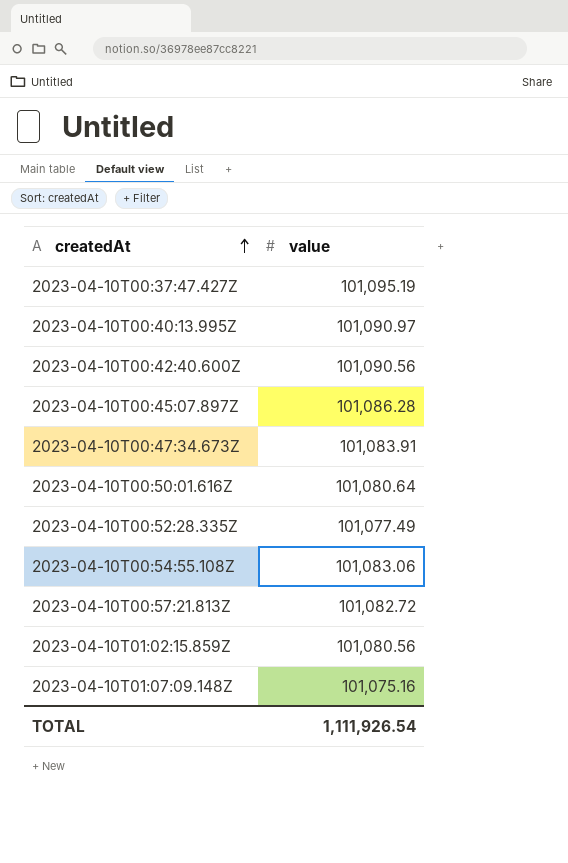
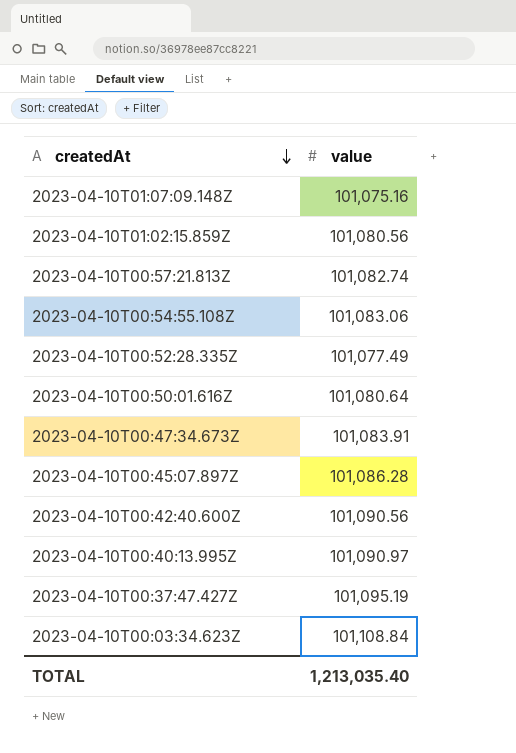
row order: createdAt ascending -> createdAt descending
2023-04-10T00:57:21.813Z | value: 101,082.72 -> 101,082.74
row 2023-04-10T00:03:34.623Z: none -> 101,108.84
TOTAL | value: 1,111,926.54 -> 1,213,035.40

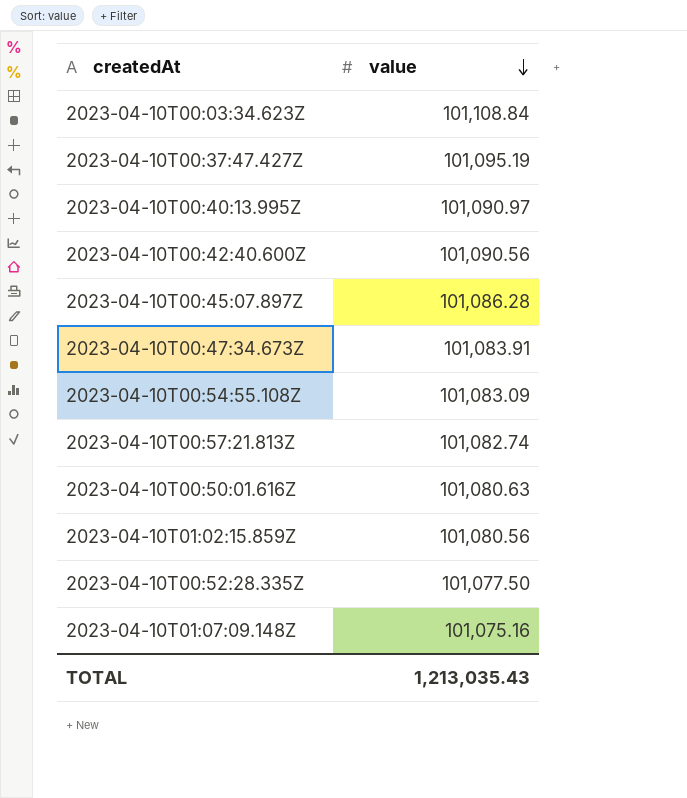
row order: createdAt descending -> value descending
2023-04-10T00:54:55.108Z | value: 101,083.06 -> 101,083.09
2023-04-10T00:50:01.616Z | value: 101,080.64 -> 101,080.63
2023-04-10T00:52:28.335Z | value: 101,077.49 -> 101,077.50
TOTAL | value: 1,213,035.40 -> 1,213,035.43

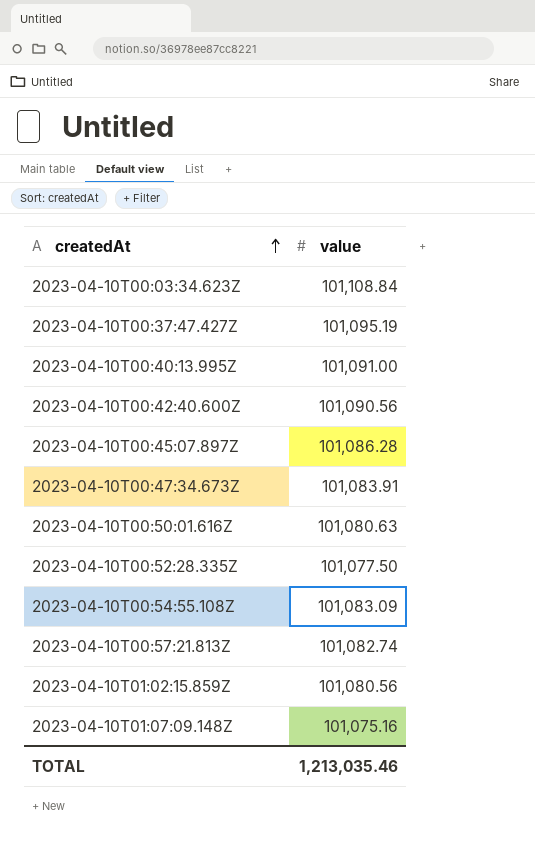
row order: value descending -> createdAt ascending
2023-04-10T00:40:13.995Z | value: 101,090.97 -> 101,091.00
TOTAL | value: 1,213,035.43 -> 1,213,035.46

